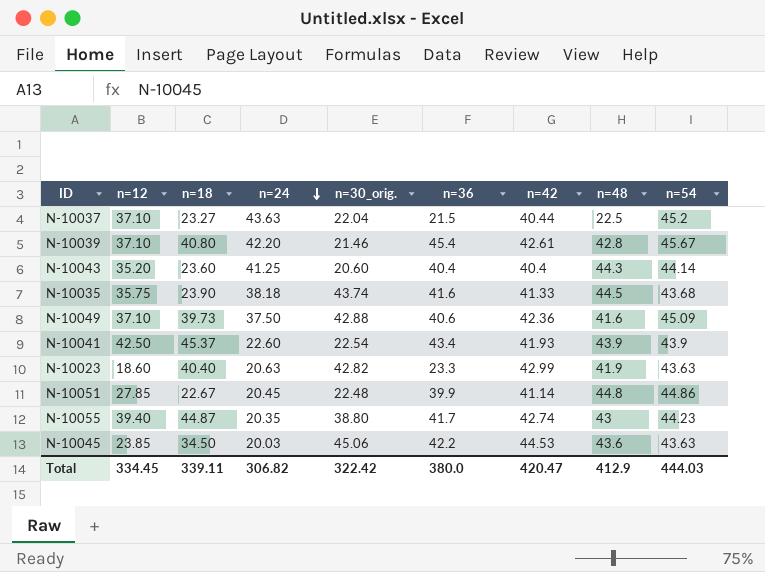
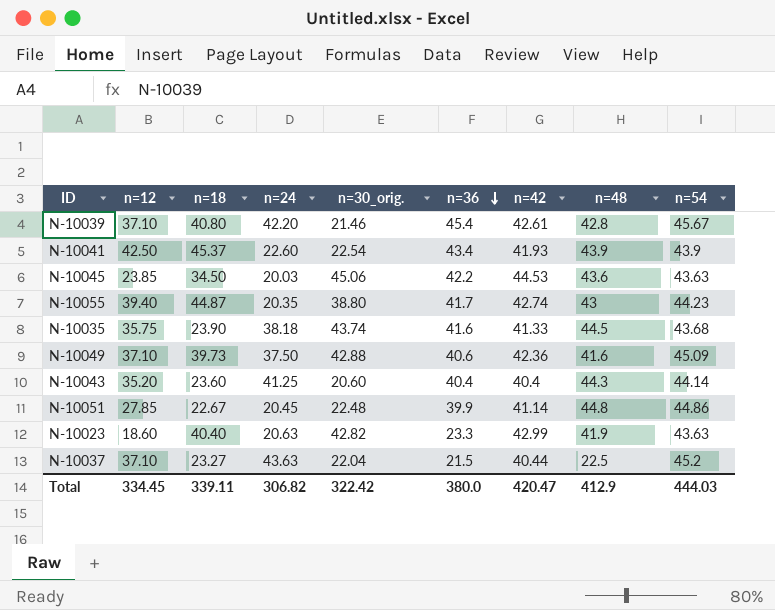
row order: n=24 descending -> n=36 descending

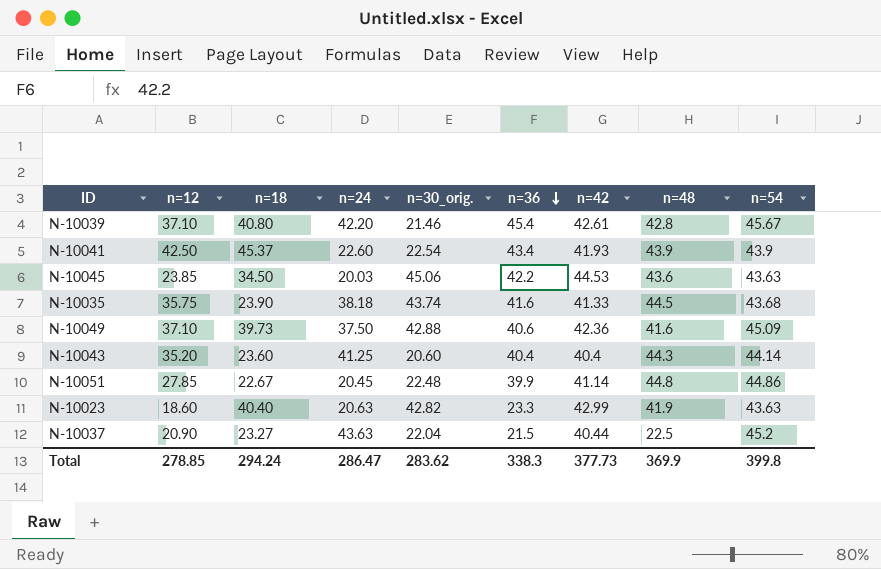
row N-10055: 39.40 | 44.87 | 20.35 | 38.80 | 41.7 | 42.74 | 43 | 44.23 -> none
N-10037 | n=12: 37.10 -> 20.90
Total | n=12: 334.45 -> 278.85
Total | n=18: 339.11 -> 294.24
Total | n=24: 306.82 -> 286.47
Total | n=30_orig.: 322.42 -> 283.62
Total | n=36: 380.0 -> 338.3
Total | n=42: 420.47 -> 377.73
Total | n=48: 412.9 -> 369.9
Total | n=54: 444.03 -> 399.8

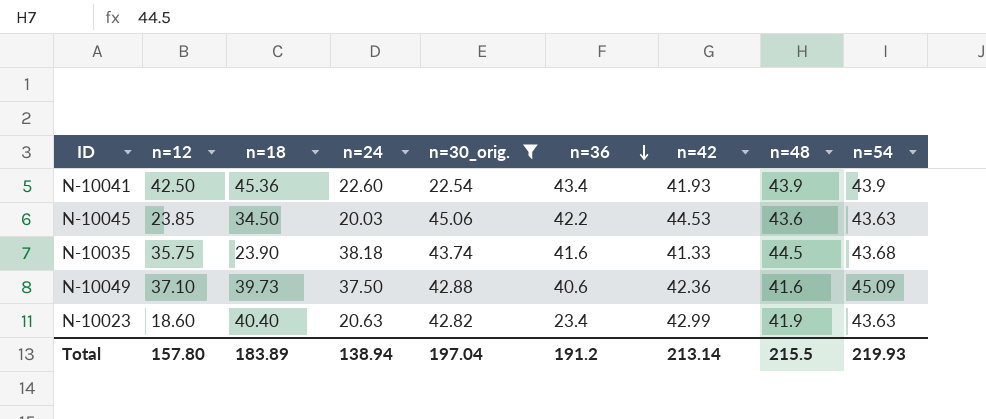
filter: none -> n=30_orig. >= 22.54
N-10041 | n=18: 45.37 -> 45.36
N-10023 | n=36: 23.3 -> 23.4
Total | n=12: 278.85 -> 157.80
Total | n=18: 294.24 -> 183.89
Total | n=24: 286.47 -> 138.94
Total | n=30_orig.: 283.62 -> 197.04
Total | n=36: 338.3 -> 191.2
Total | n=42: 377.73 -> 213.14
Total | n=48: 369.9 -> 215.5
Total | n=54: 399.8 -> 219.93

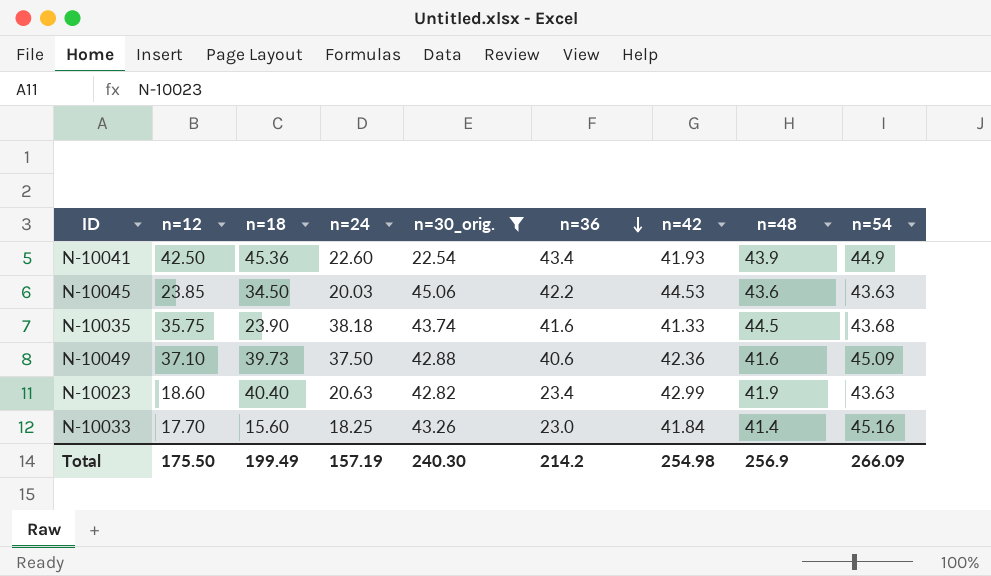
N-10041 | n=54: 43.9 -> 44.9
row N-10033: none -> 17.70 | 15.60 | 18.25 | 43.26 | 23.0 | 41.84 | 41.4 | 45.16
Total | n=12: 157.80 -> 175.50
Total | n=18: 183.89 -> 199.49
Total | n=24: 138.94 -> 157.19
Total | n=30_orig.: 197.04 -> 240.30
Total | n=36: 191.2 -> 214.2
Total | n=42: 213.14 -> 254.98
Total | n=48: 215.5 -> 256.9
Total | n=54: 219.93 -> 266.09

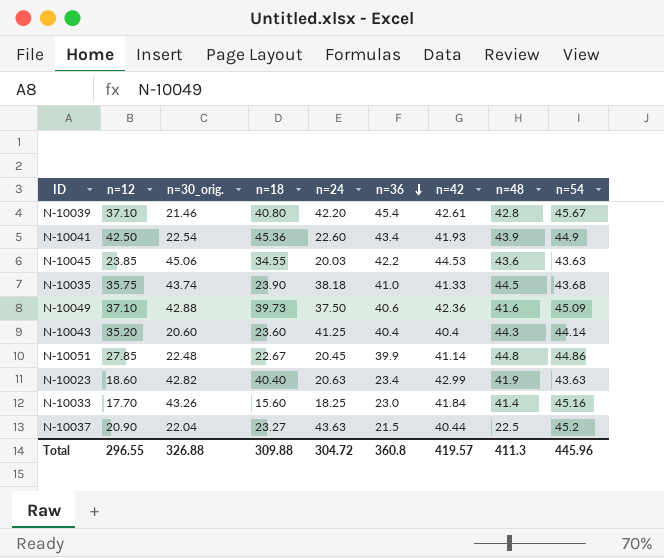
filter: n=30_orig. >= 22.54 -> none
column n=30_orig. | position: 5 -> 3
N-10045 | n=18: 34.50 -> 34.55
N-10035 | n=36: 41.6 -> 41.0
Total | n=12: 175.50 -> 296.55
Total | n=30_orig.: 240.30 -> 326.88
Total | n=18: 199.49 -> 309.88
Total | n=24: 157.19 -> 304.72
Total | n=36: 214.2 -> 360.8
Total | n=42: 254.98 -> 419.57
Total | n=48: 256.9 -> 411.3
Total | n=54: 266.09 -> 445.96

